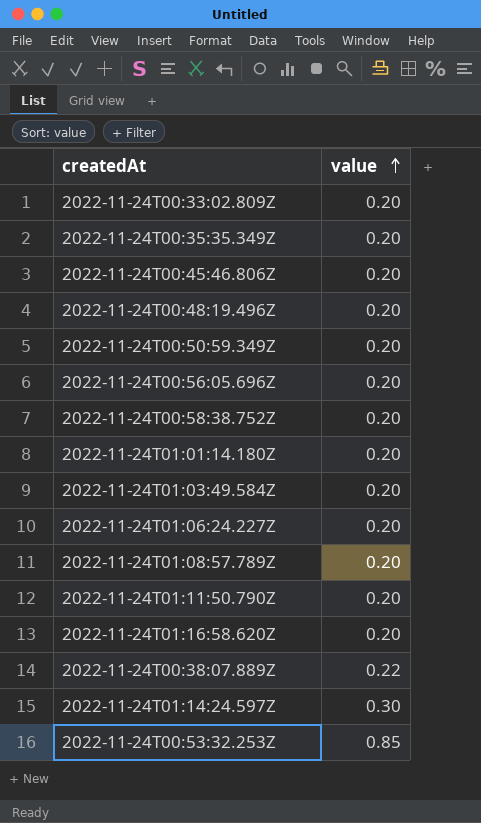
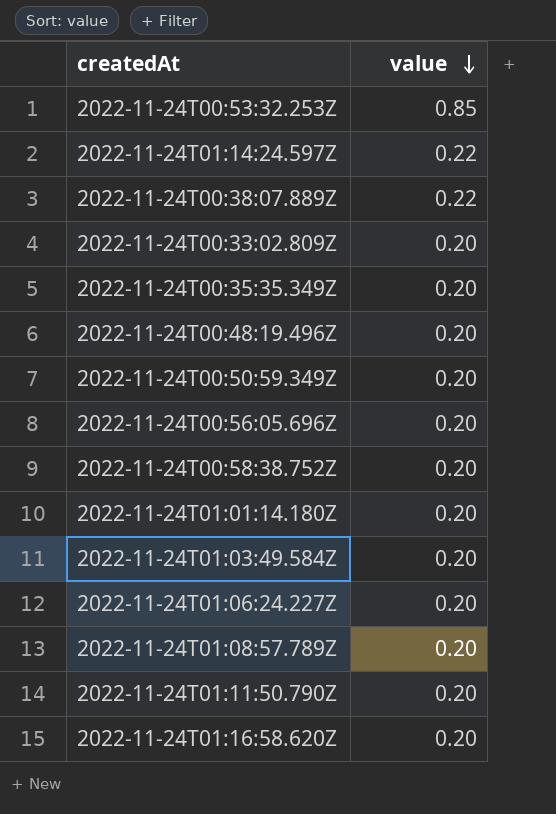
row order: value ascending -> value descending
row 2022-11-24T00:45:46.806Z: 0.20 -> none
2022-11-24T01:14:24.597Z | value: 0.30 -> 0.22

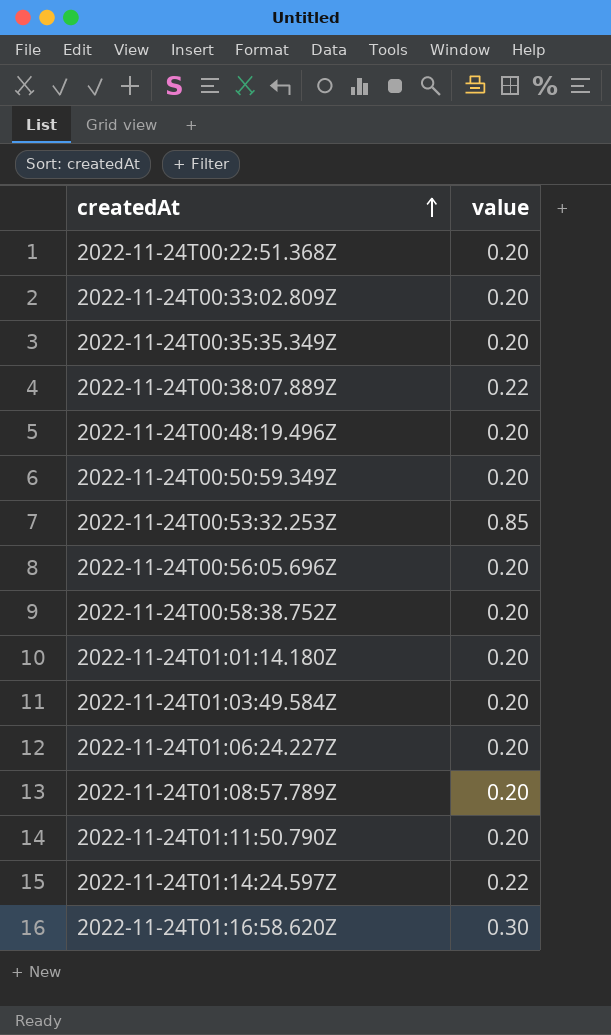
row order: value descending -> createdAt ascending
row 2022-11-24T00:22:51.368Z: none -> 0.20
2022-11-24T01:16:58.620Z | value: 0.20 -> 0.30

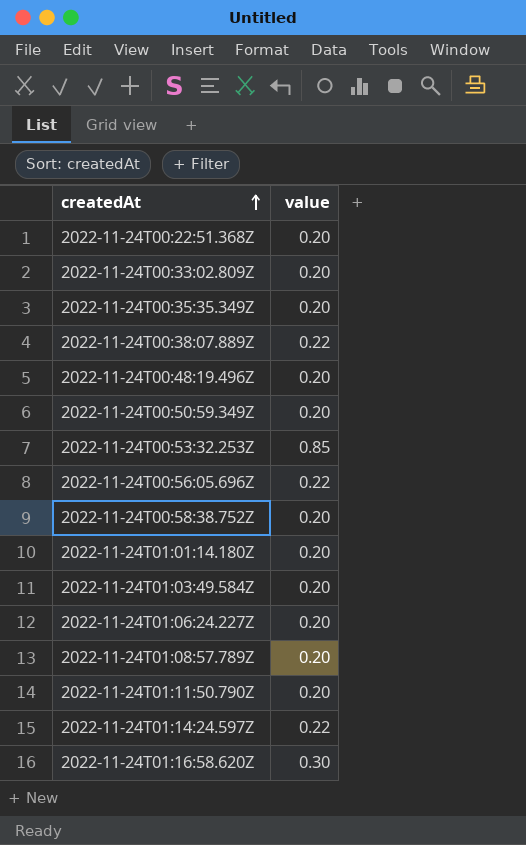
2022-11-24T00:56:05.696Z | value: 0.20 -> 0.22

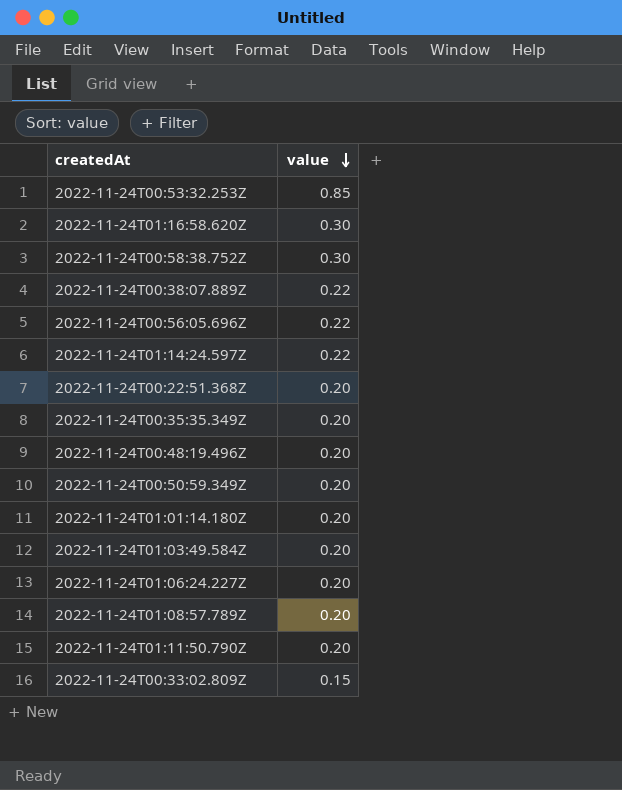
row order: createdAt ascending -> value descending
2022-11-24T00:58:38.752Z | value: 0.20 -> 0.30
2022-11-24T00:33:02.809Z | value: 0.20 -> 0.15

